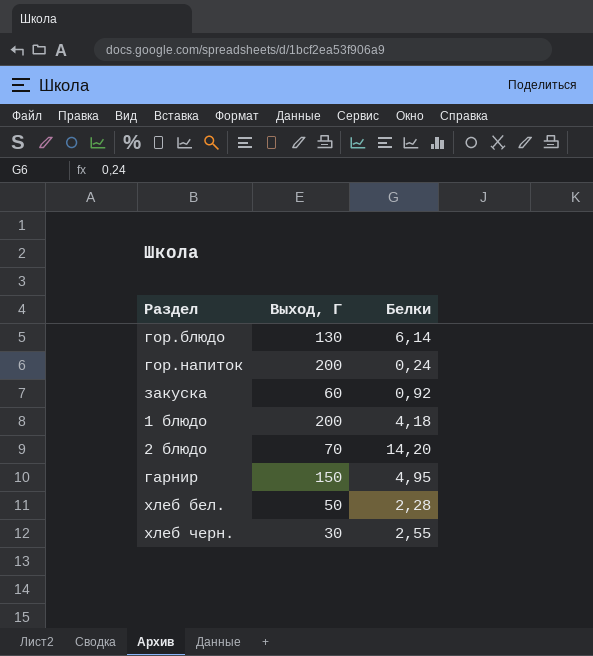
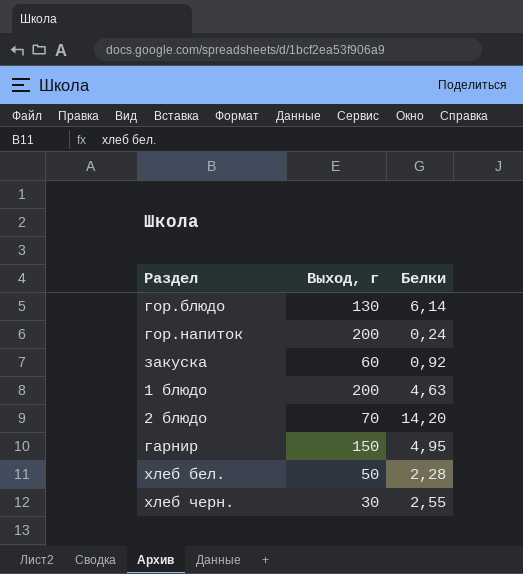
column name: Выход, Г -> Выход, г
1 блюдо | Белки: 4,18 -> 4,63

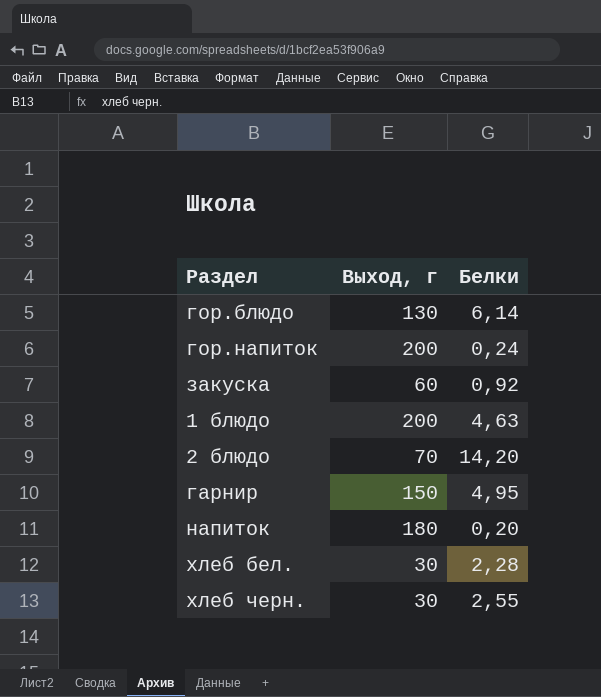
row напиток: none -> 180 | 0,20
хлеб бел. | Выход, г: 50 -> 30

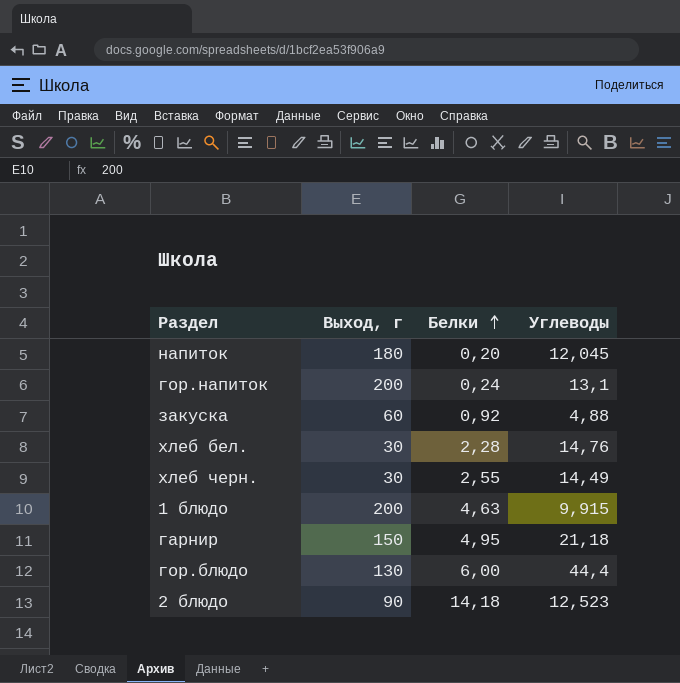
row order: none -> Белки ascending
column Углеводы | position: none -> 4
гор.блюдо | Белки: 6,14 -> 6,00
2 блюдо | Выход, г: 70 -> 90
2 блюдо | Белки: 14,20 -> 14,18

